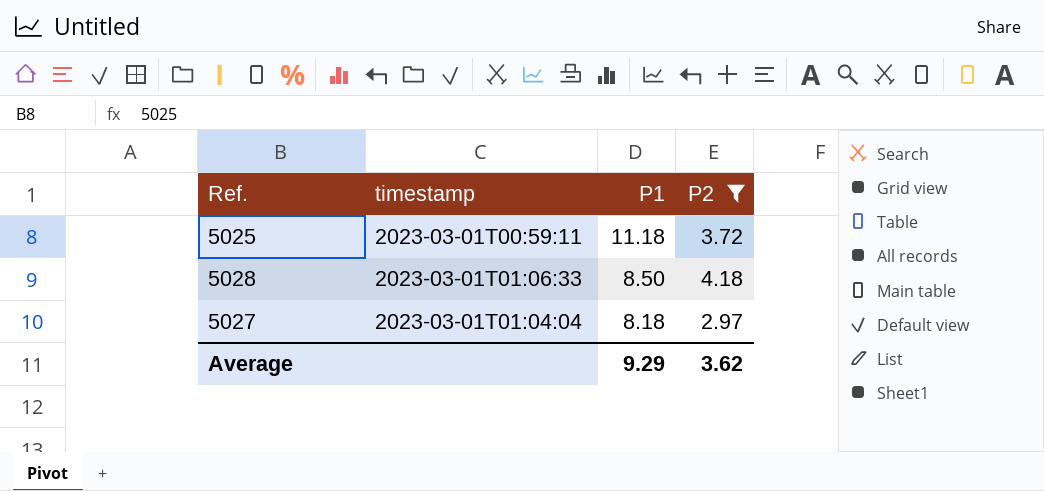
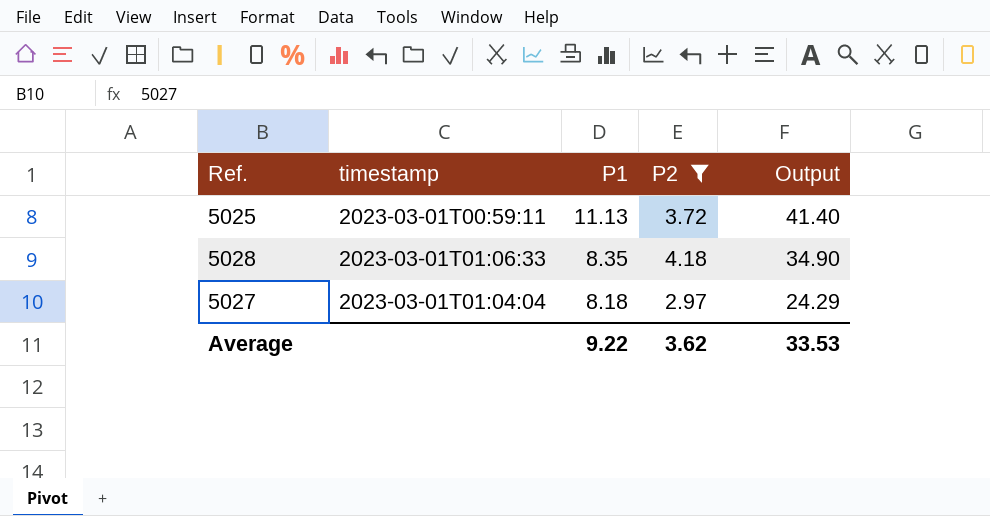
column Output | formula: none -> [P1] * [P2]
5025 | P1: 11.18 -> 11.13
5028 | P1: 8.50 -> 8.35
Average | P1: 9.29 -> 9.22

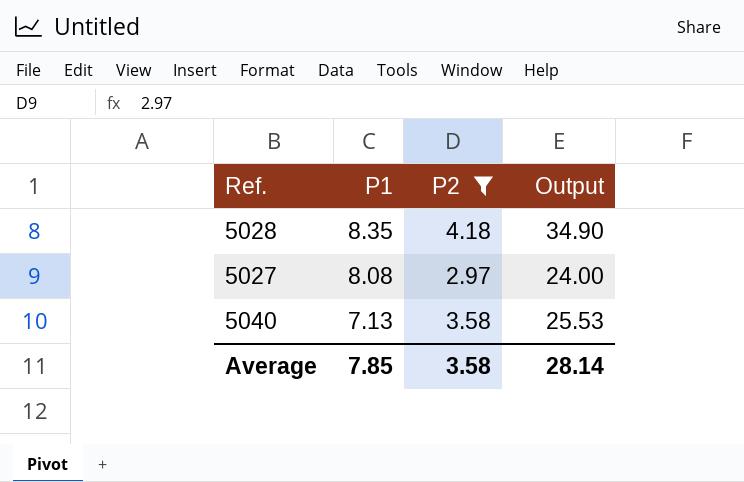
column timestamp | position: 2 -> none
row 5025: 2023-03-01T00:59:11 | 11.13 | 3.72 | 41.40 -> none
5027 | P1: 8.18 -> 8.08
5027 | Output: 24.29 -> 24.00
row 5040: none -> 7.13 | 3.58 | 25.53
Average | P1: 9.22 -> 7.85
Average | P2: 3.62 -> 3.58
Average | Output: 33.53 -> 28.14

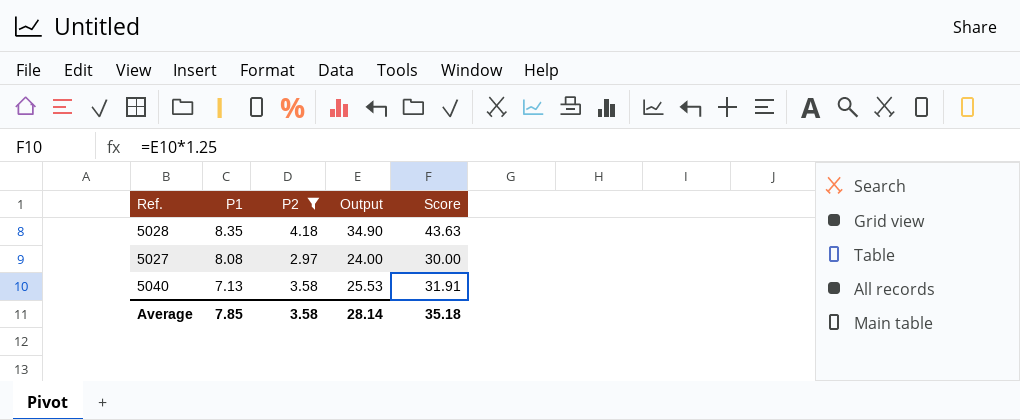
column Score | formula: none -> [Output] * 1.25

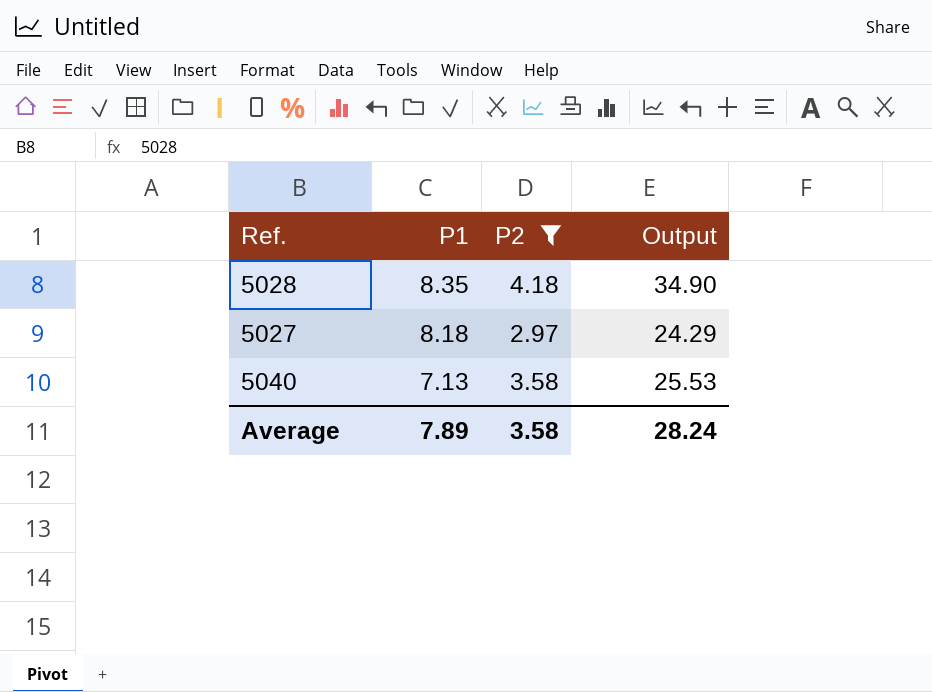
column Score | formula: [Output] * 1.25 -> none
5027 | P1: 8.08 -> 8.18
5027 | Output: 24.00 -> 24.29
Average | P1: 7.85 -> 7.89
Average | Output: 28.14 -> 28.24

